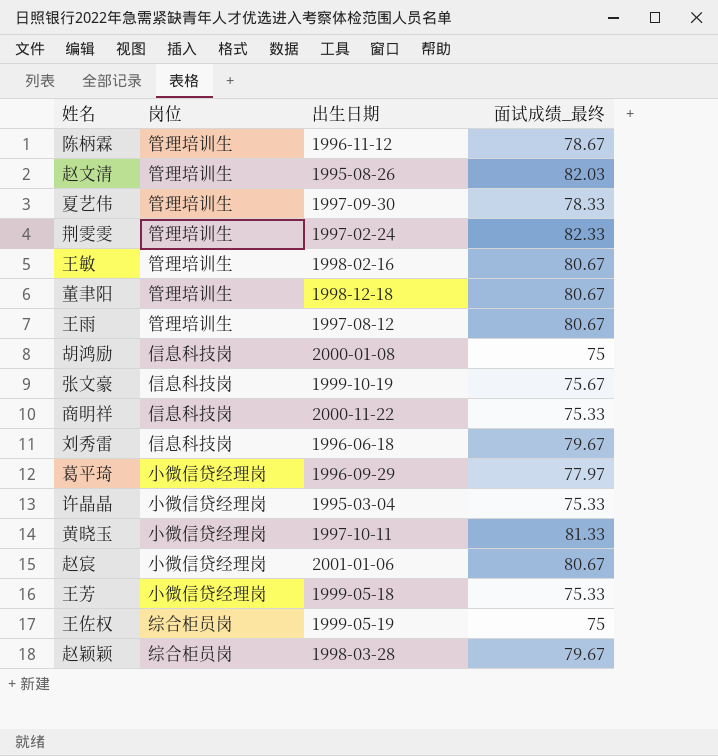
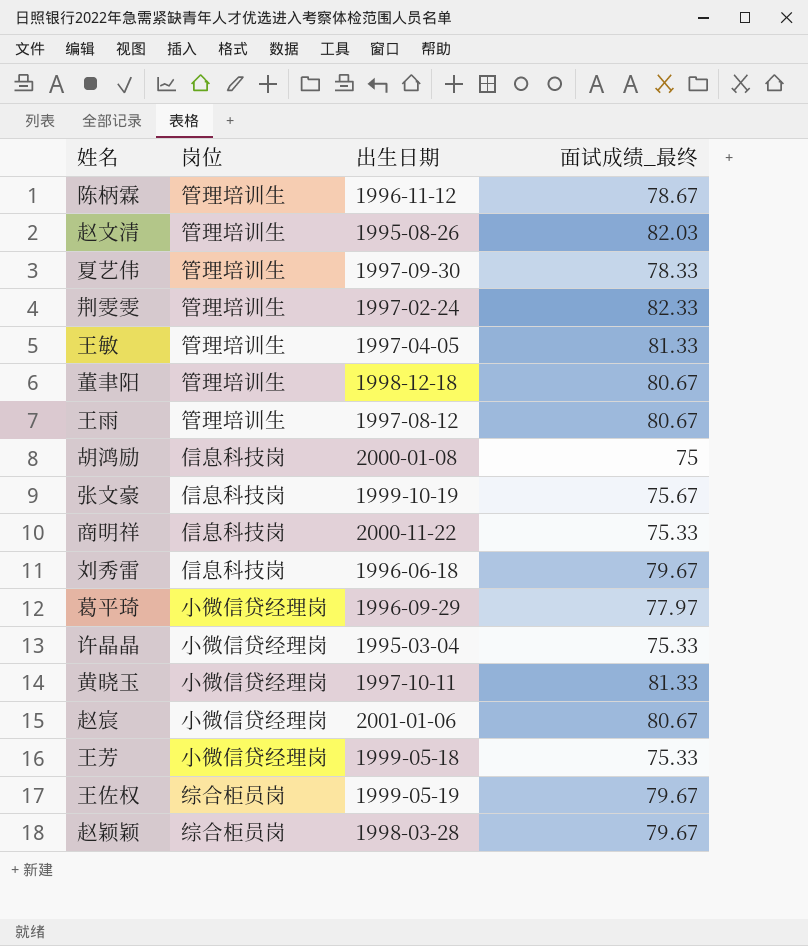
王敏 | 出生日期: 1998-02-16 -> 1997-04-05
王敏 | 面试成绩_最终: 80.67 -> 81.33
王佐权 | 面试成绩_最终: 75 -> 79.67

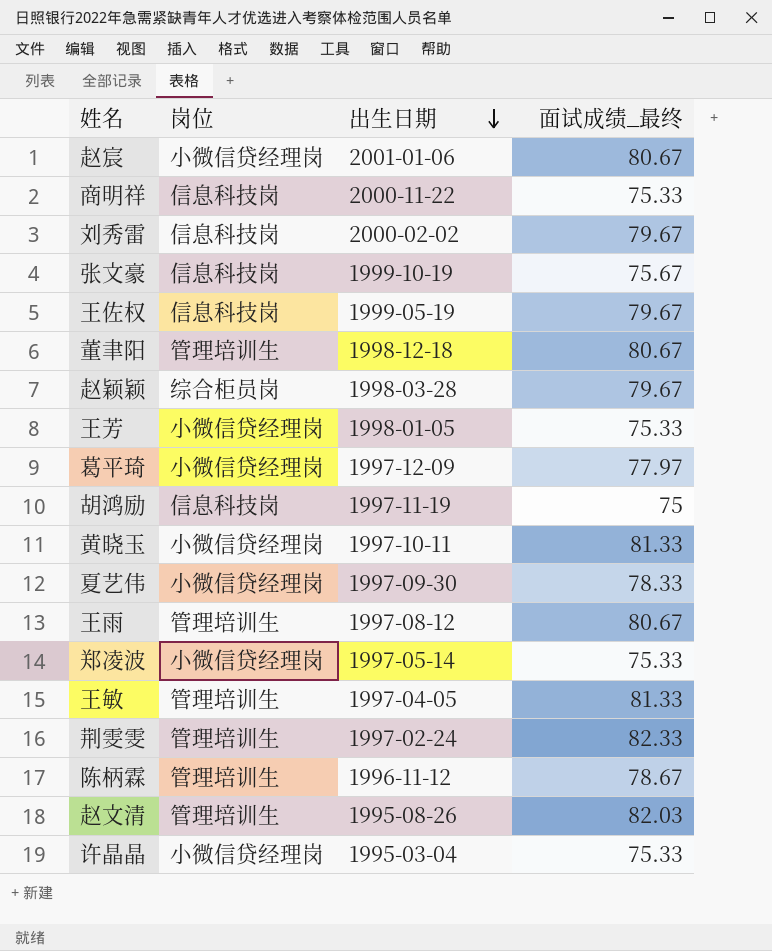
row order: none -> 出生日期 descending
刘秀雷 | 出生日期: 1996-06-18 -> 2000-02-02
王佐权 | 岗位: 综合柜员岗 -> 信息科技岗
王芳 | 出生日期: 1999-05-18 -> 1998-01-05
葛平琦 | 出生日期: 1996-09-29 -> 1997-12-09
胡鸿励 | 出生日期: 2000-01-08 -> 1997-11-19
夏艺伟 | 岗位: 管理培训生 -> 小微信贷经理岗
row 郑凌波: none -> 小微信贷经理岗 | 1997-05-14 | 75.33

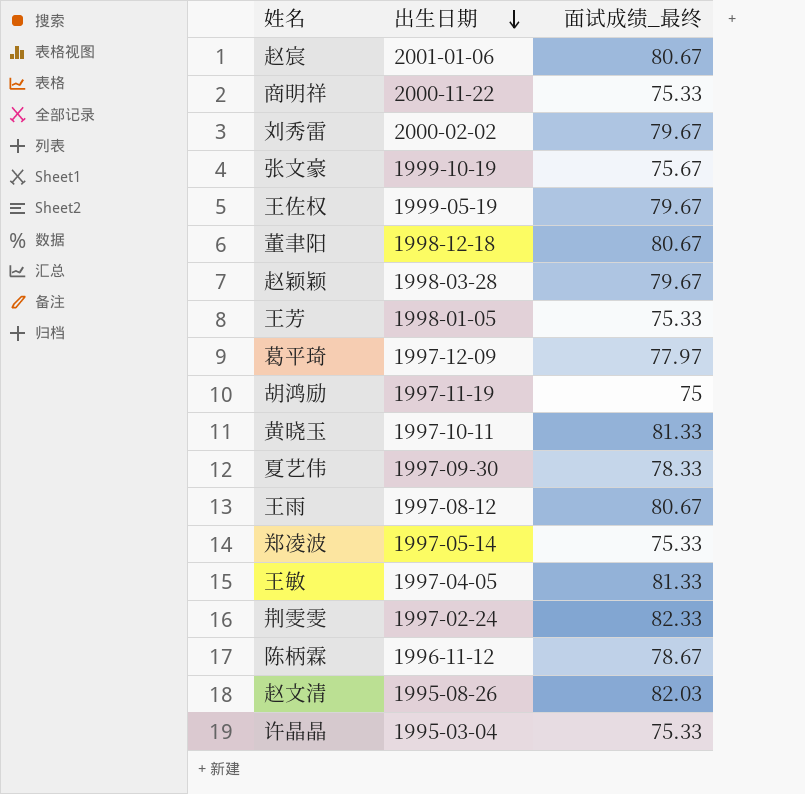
column 岗位 | position: 2 -> none

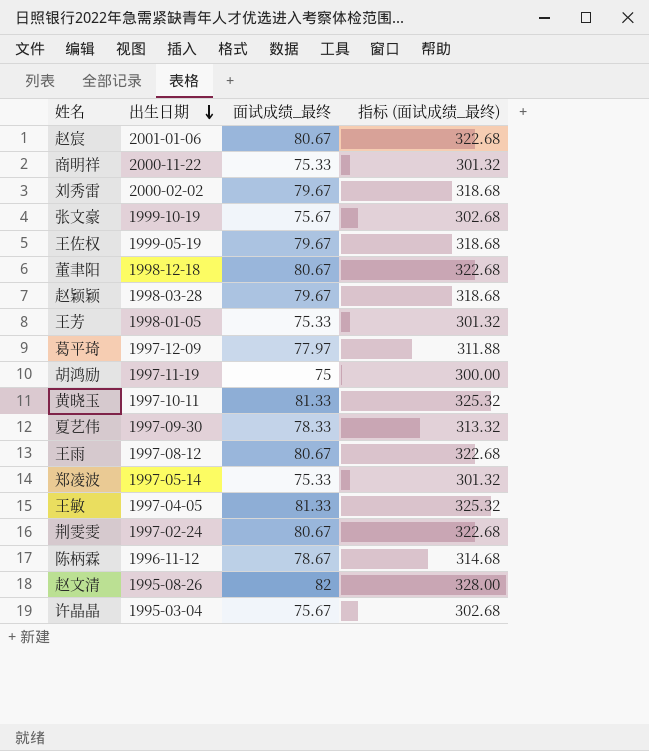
column 指标 (面试成绩_最终) | formula: none -> [面试成绩_最终] * 4
荆雯雯 | 面试成绩_最终: 82.33 -> 80.67
赵文清 | 面试成绩_最终: 82.03 -> 82
许晶晶 | 面试成绩_最终: 75.33 -> 75.67

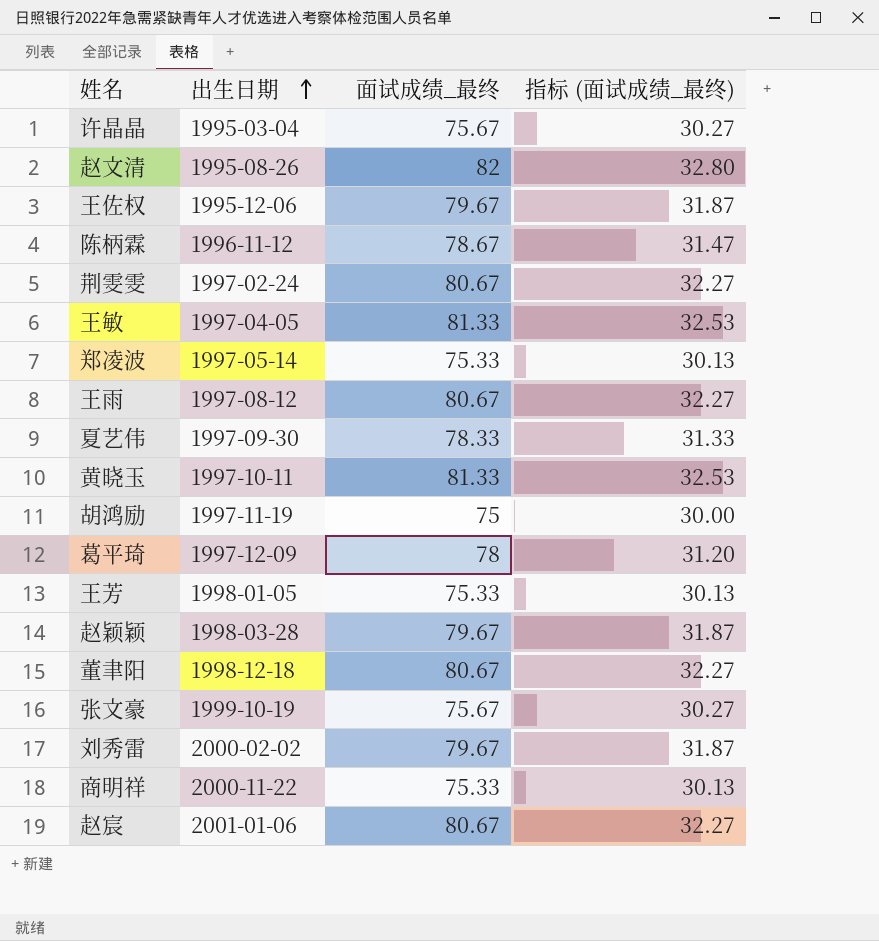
row order: 出生日期 descending -> 出生日期 ascending
column 指标 (面试成绩_最终) | formula: [面试成绩_最终] * 4 -> [面试成绩_最终] * 0.4
王佐权 | 出生日期: 1999-05-19 -> 1995-12-06
葛平琦 | 面试成绩_最终: 77.97 -> 78

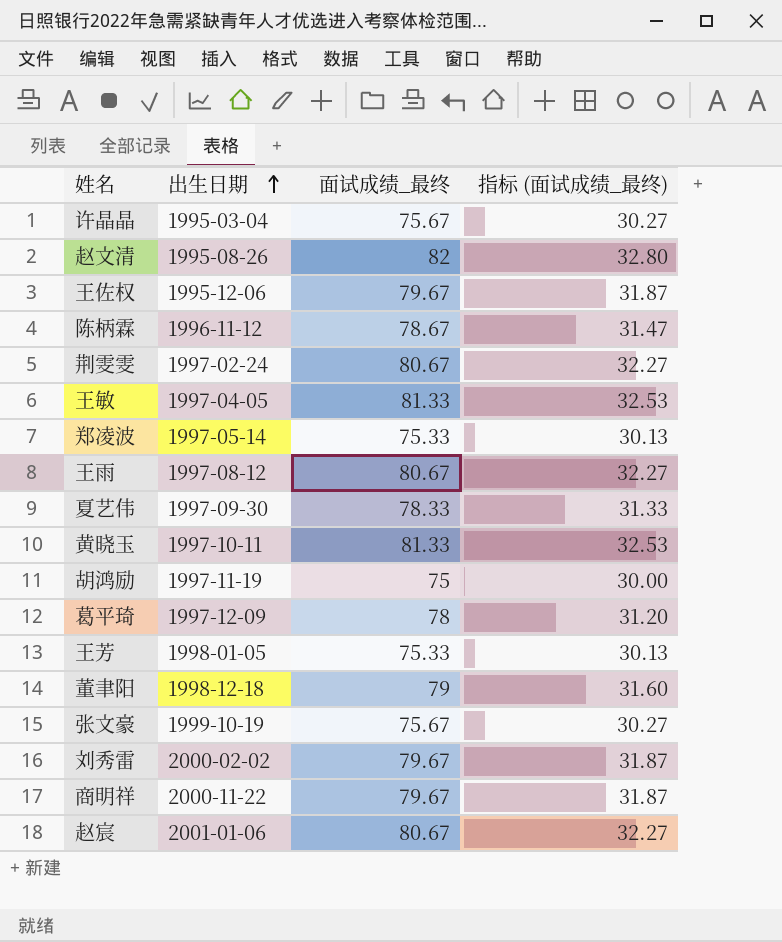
row 赵颖颖: 1998-03-28 | 79.67 | 31.87 -> none
董聿阳 | 面试成绩_最终: 80.67 -> 79
董聿阳 | 指标 (面试成绩_最终): 32.27 -> 31.60
商明祥 | 面试成绩_最终: 75.33 -> 79.67
商明祥 | 指标 (面试成绩_最终): 30.13 -> 31.87

